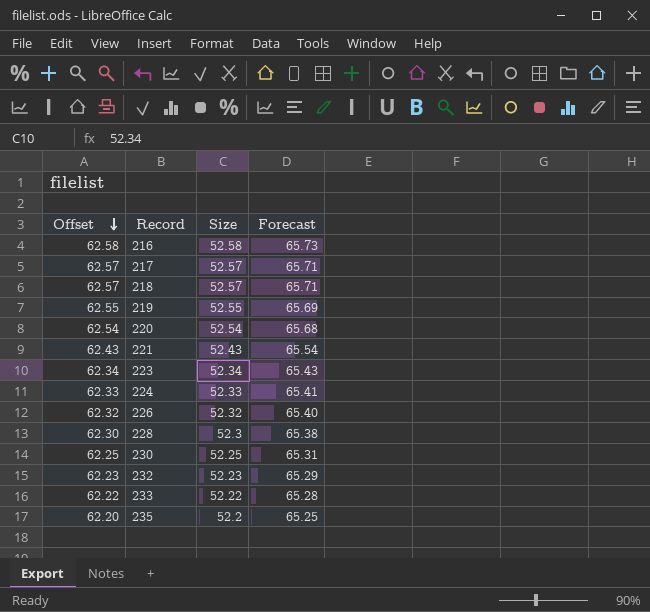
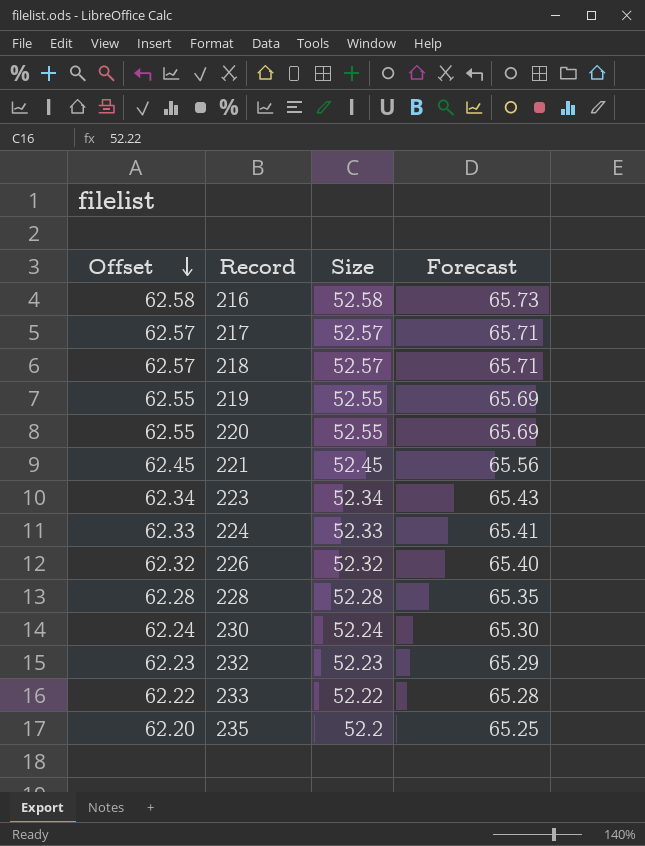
220 | Offset: 62.54 -> 62.55
220 | Size: 52.54 -> 52.55
220 | Forecast: 65.68 -> 65.69
221 | Offset: 62.43 -> 62.45
221 | Size: 52.43 -> 52.45
221 | Forecast: 65.54 -> 65.56
228 | Offset: 62.30 -> 62.28
228 | Size: 52.3 -> 52.28
228 | Forecast: 65.38 -> 65.35
230 | Offset: 62.25 -> 62.24
230 | Size: 52.25 -> 52.24
230 | Forecast: 65.31 -> 65.30

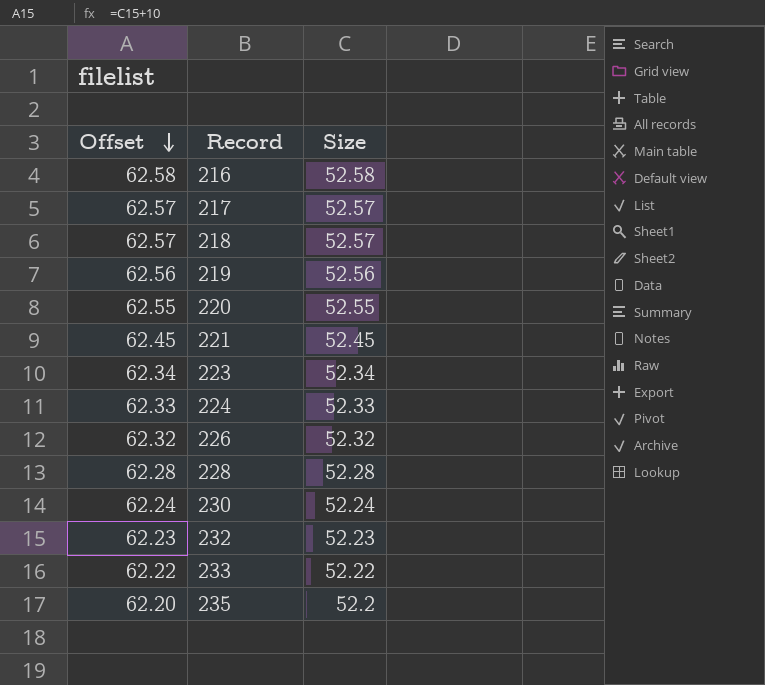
column Forecast | formula: [Size] * 1.25 -> none
219 | Offset: 62.55 -> 62.56
219 | Size: 52.55 -> 52.56

